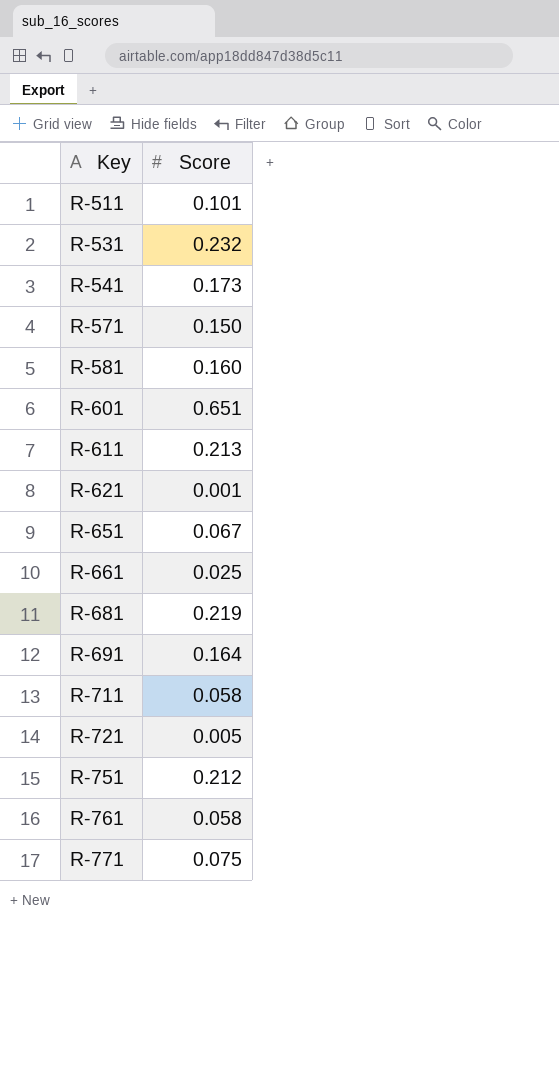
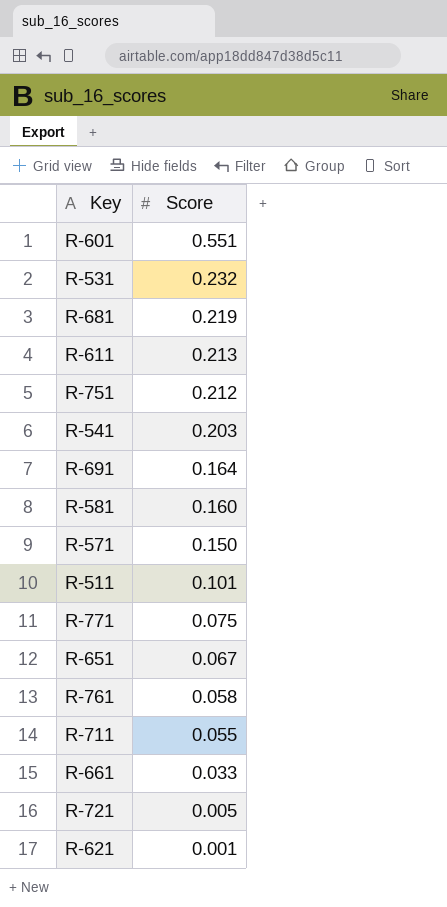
row order: Key ascending -> Score descending
R-601 | Score: 0.651 -> 0.551
R-541 | Score: 0.173 -> 0.203
R-711 | Score: 0.058 -> 0.055
R-661 | Score: 0.025 -> 0.033

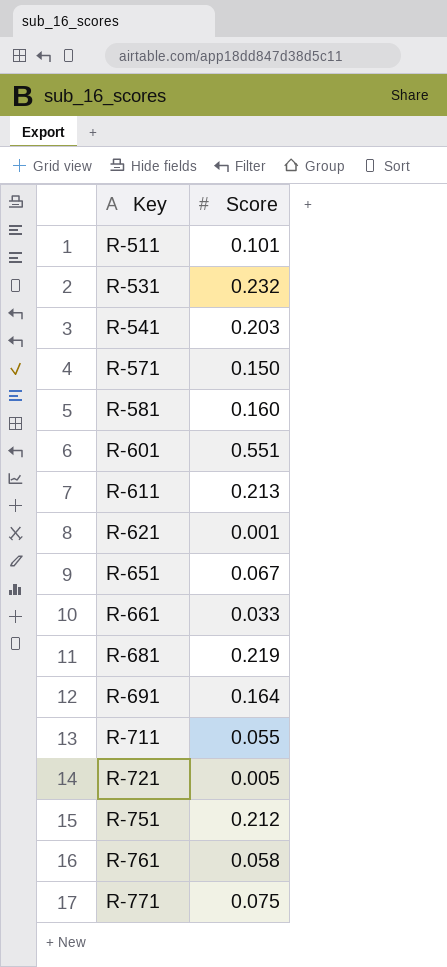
row order: Score descending -> Key ascending

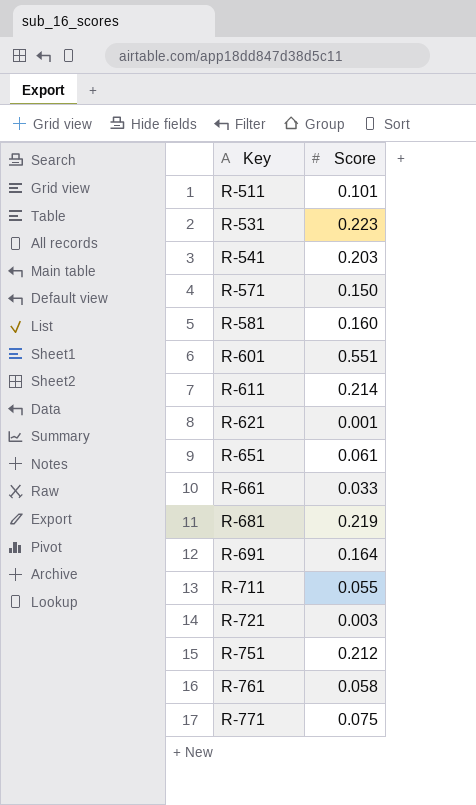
R-531 | Score: 0.232 -> 0.223
R-611 | Score: 0.213 -> 0.214
R-651 | Score: 0.067 -> 0.061
R-721 | Score: 0.005 -> 0.003

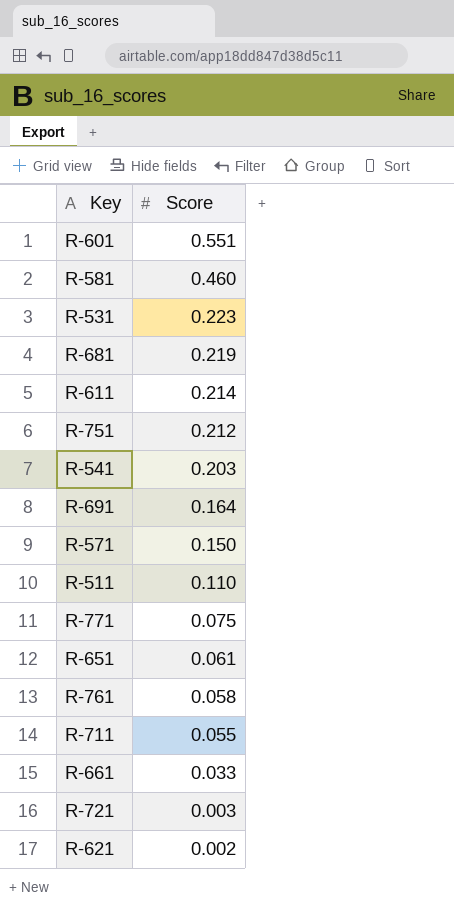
row order: Key ascending -> Score descending
R-581 | Score: 0.160 -> 0.460
R-511 | Score: 0.101 -> 0.110
R-621 | Score: 0.001 -> 0.002

